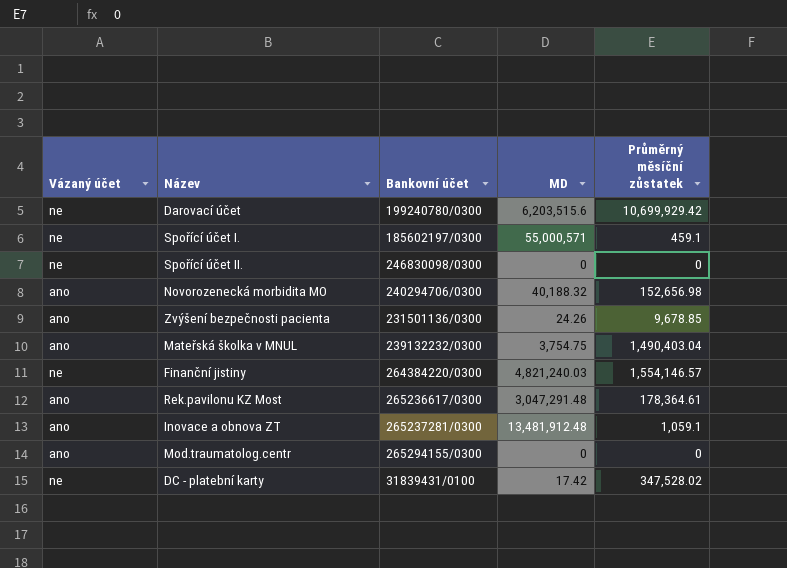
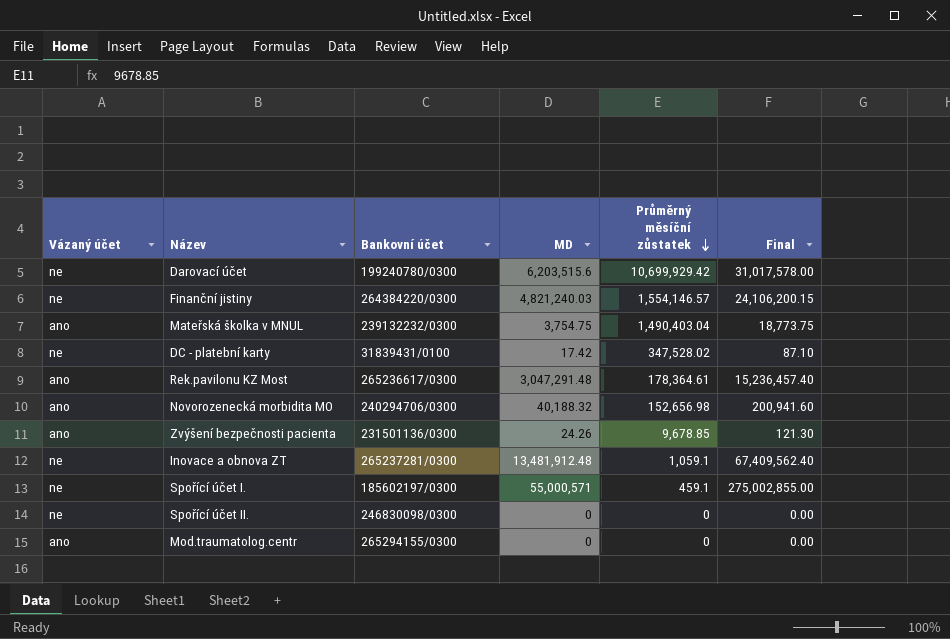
row order: none -> Průměrný měsíční zůstatek descending
column Final | formula: none -> [MD] * 5
Inovace a obnova ZT | Vázaný účet: ano -> ne

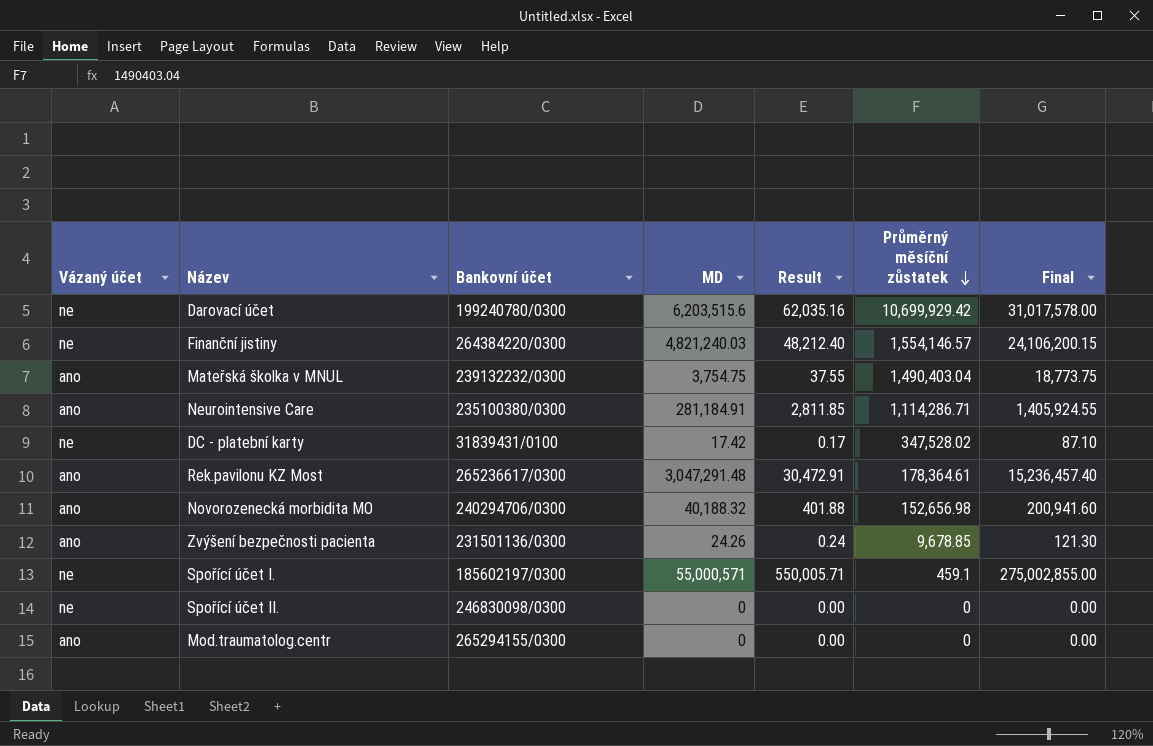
column Result | formula: none -> [MD] * 0.01
row Inovace a obnova ZT: ne | 265237281/0300 | 13,481,912.48 | 1,059.1 | 67,409,562.40 -> none
row Neurointensive Care: none -> ano | 235100380/0300 | 281,184.91 | 2,811.85 | 1,114,286.71 | 1,405,924.55

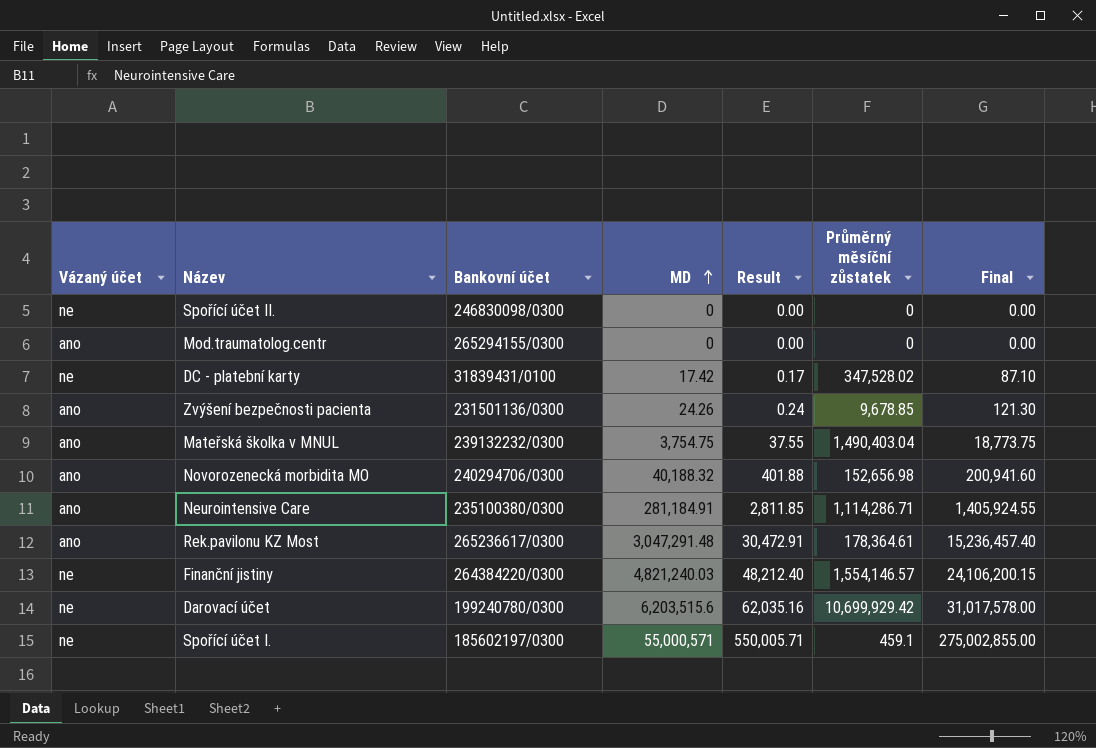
row order: Průměrný měsíční zůstatek descending -> MD ascending

